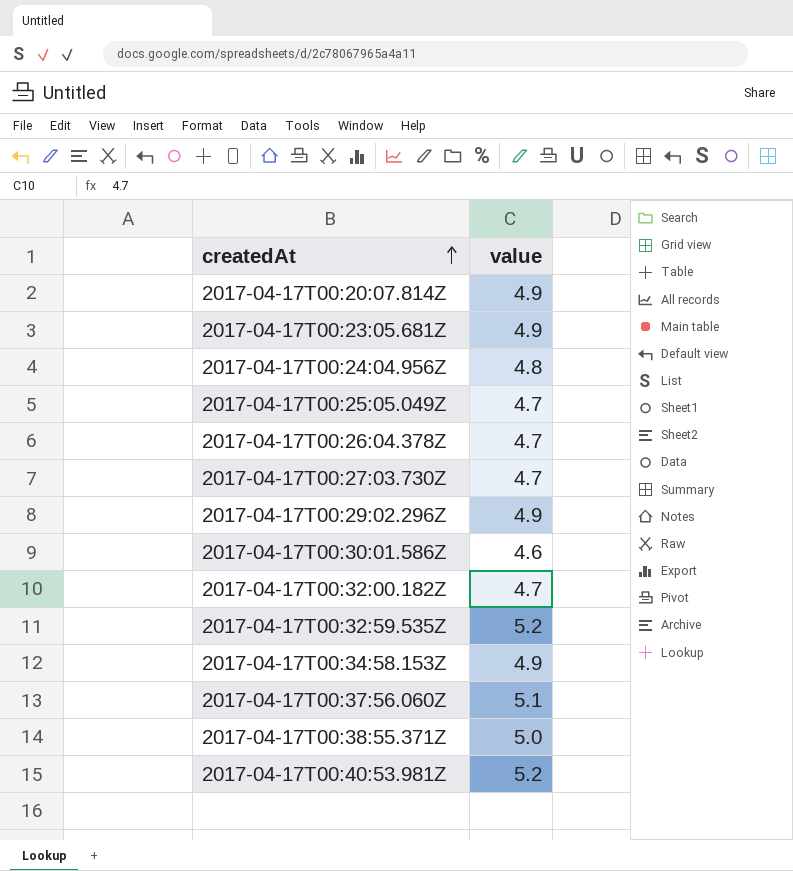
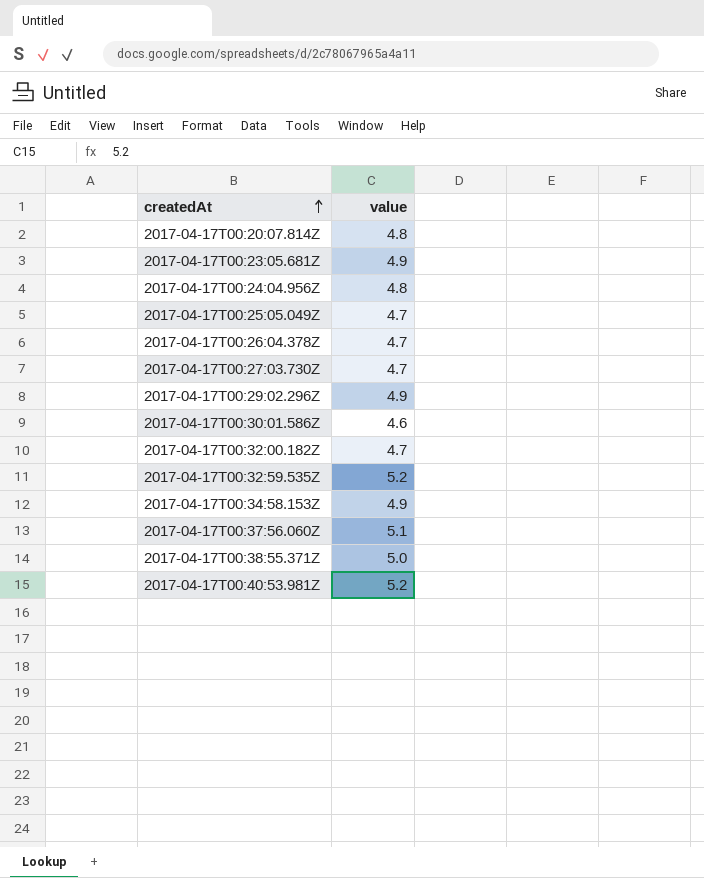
2017-04-17T00:20:07.814Z | value: 4.9 -> 4.8

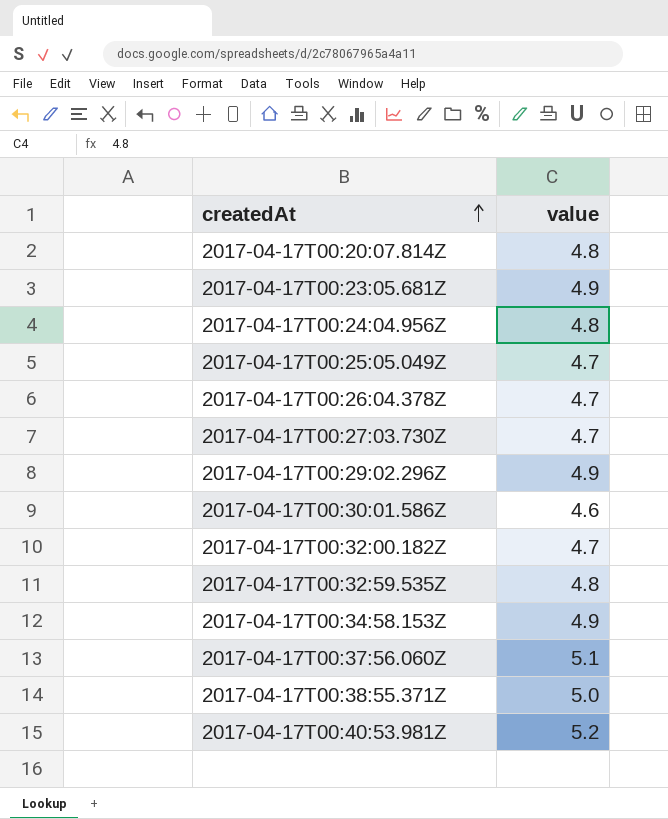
2017-04-17T00:32:59.535Z | value: 5.2 -> 4.8

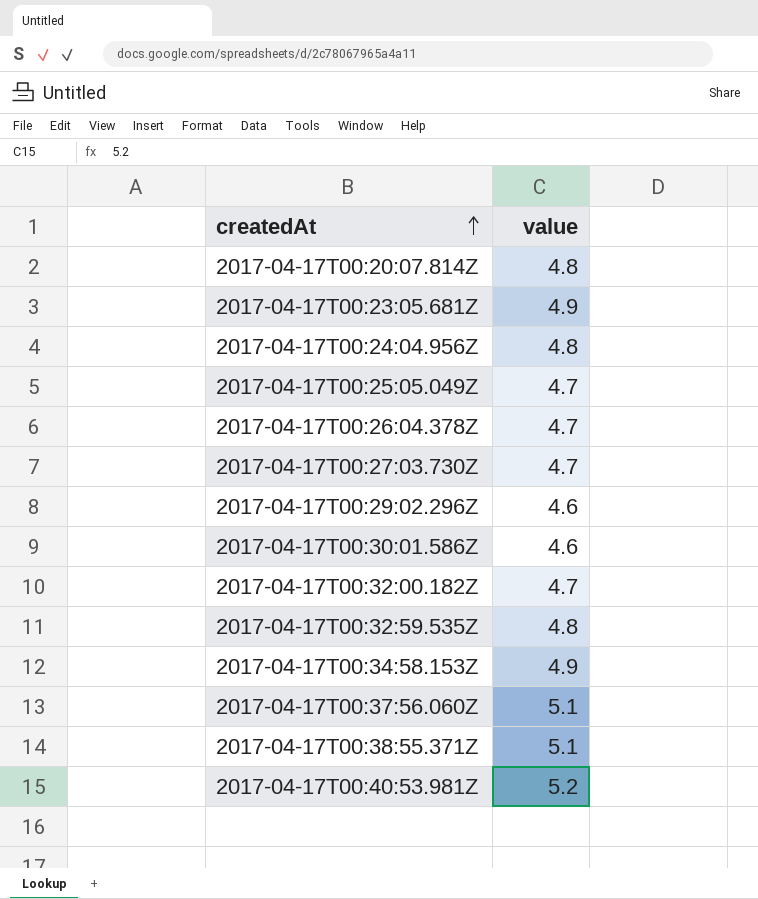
2017-04-17T00:29:02.296Z | value: 4.9 -> 4.6
2017-04-17T00:38:55.371Z | value: 5.0 -> 5.1

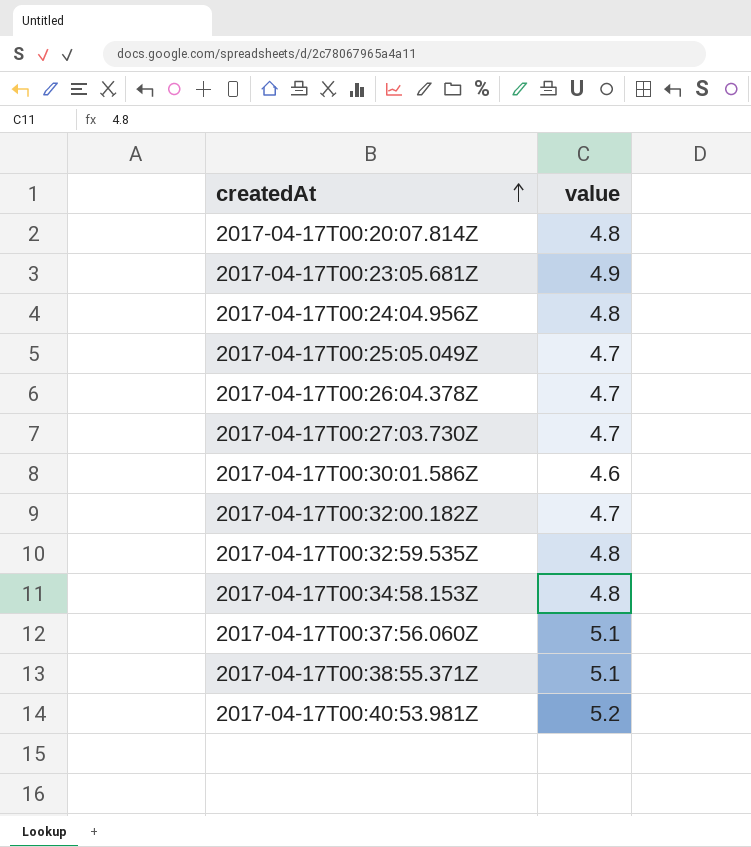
row 2017-04-17T00:29:02.296Z: 4.6 -> none
2017-04-17T00:34:58.153Z | value: 4.9 -> 4.8

